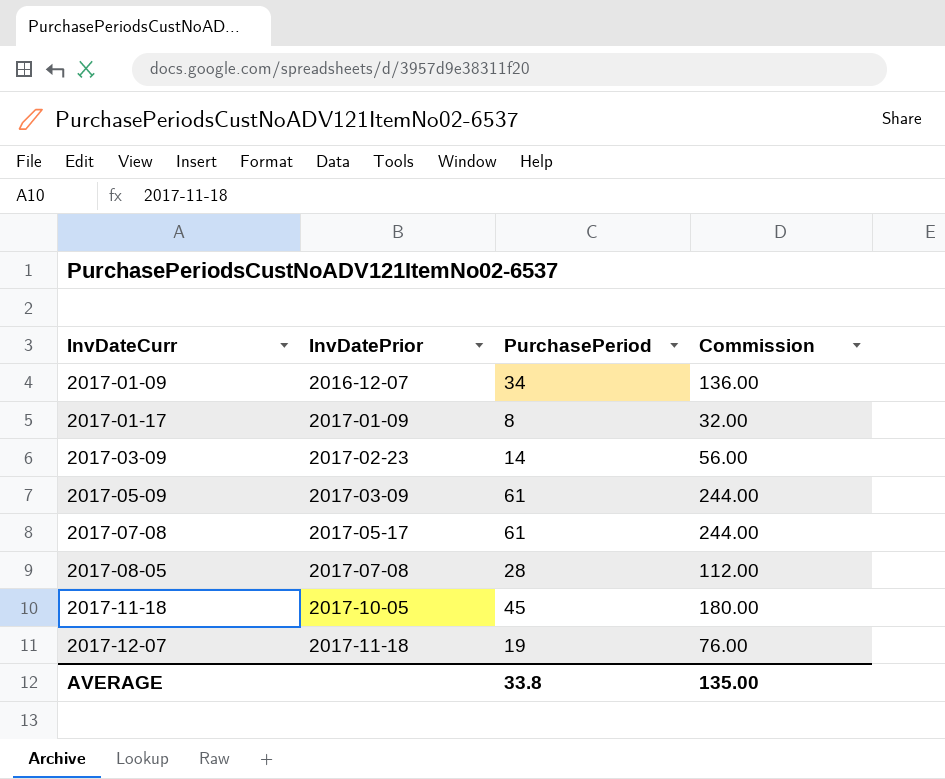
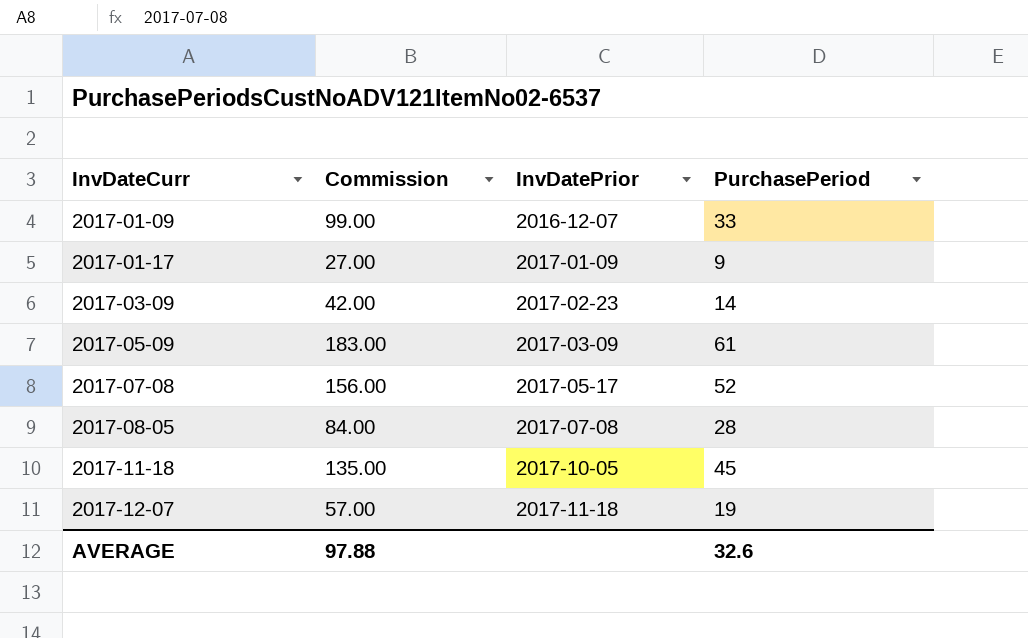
column Commission | formula: [PurchasePeriod] * 4 -> [PurchasePeriod] * 3
column Commission | position: 4 -> 2
2017-01-09 | PurchasePeriod: 34 -> 33
2017-01-17 | PurchasePeriod: 8 -> 9
2017-07-08 | PurchasePeriod: 61 -> 52
AVERAGE | Commission: 135.00 -> 97.88
AVERAGE | PurchasePeriod: 33.8 -> 32.6

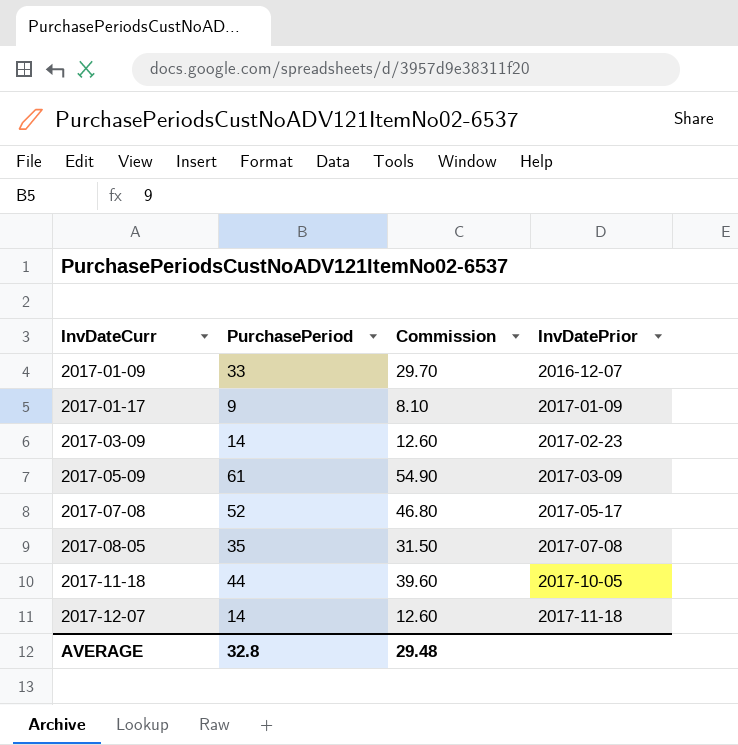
column PurchasePeriod | position: 4 -> 2
column Commission | formula: [PurchasePeriod] * 3 -> [PurchasePeriod] * 0.9
2017-08-05 | PurchasePeriod: 28 -> 35
2017-11-18 | PurchasePeriod: 45 -> 44
2017-12-07 | PurchasePeriod: 19 -> 14
AVERAGE | PurchasePeriod: 32.6 -> 32.8
AVERAGE | Commission: 97.88 -> 29.48

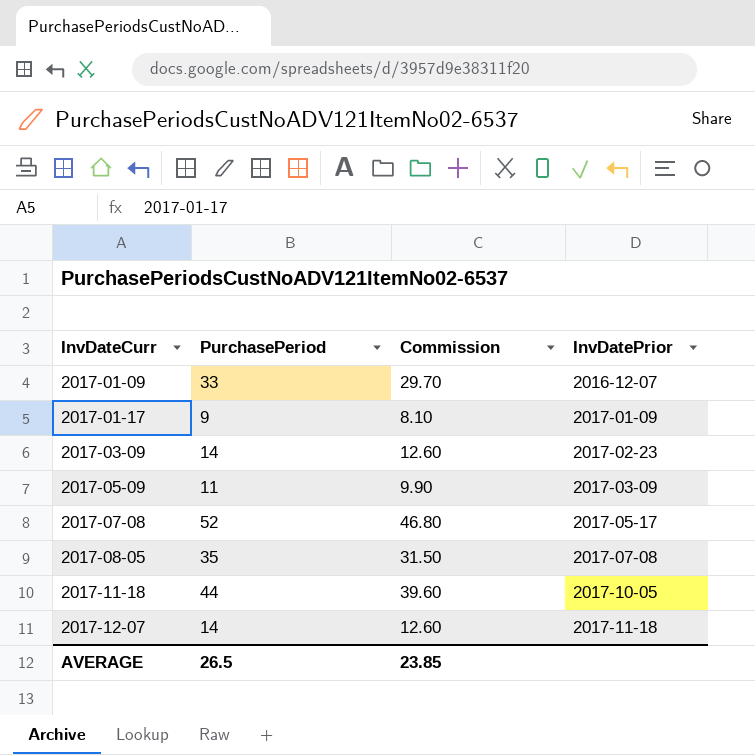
2017-05-09 | PurchasePeriod: 61 -> 11
2017-05-09 | Commission: 54.90 -> 9.90
AVERAGE | PurchasePeriod: 32.8 -> 26.5
AVERAGE | Commission: 29.48 -> 23.85

